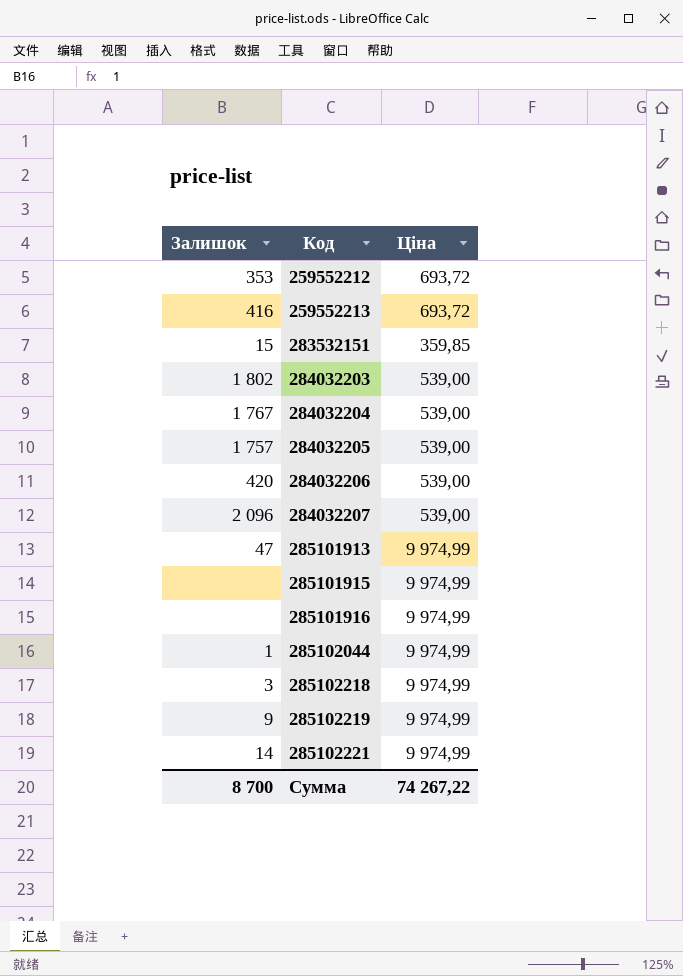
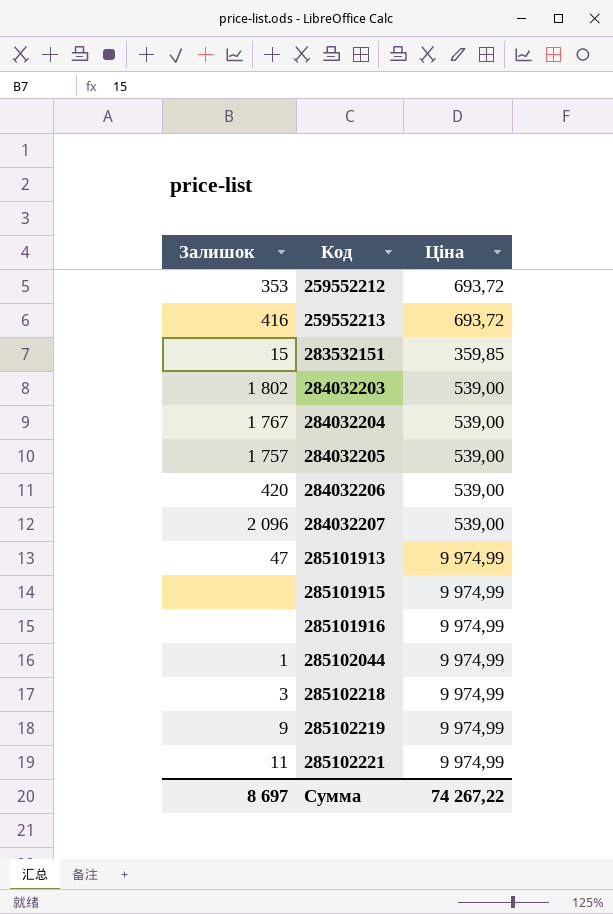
285102221 | Залишок: 14 -> 11
Сумма | Залишок: 8 700 -> 8 697

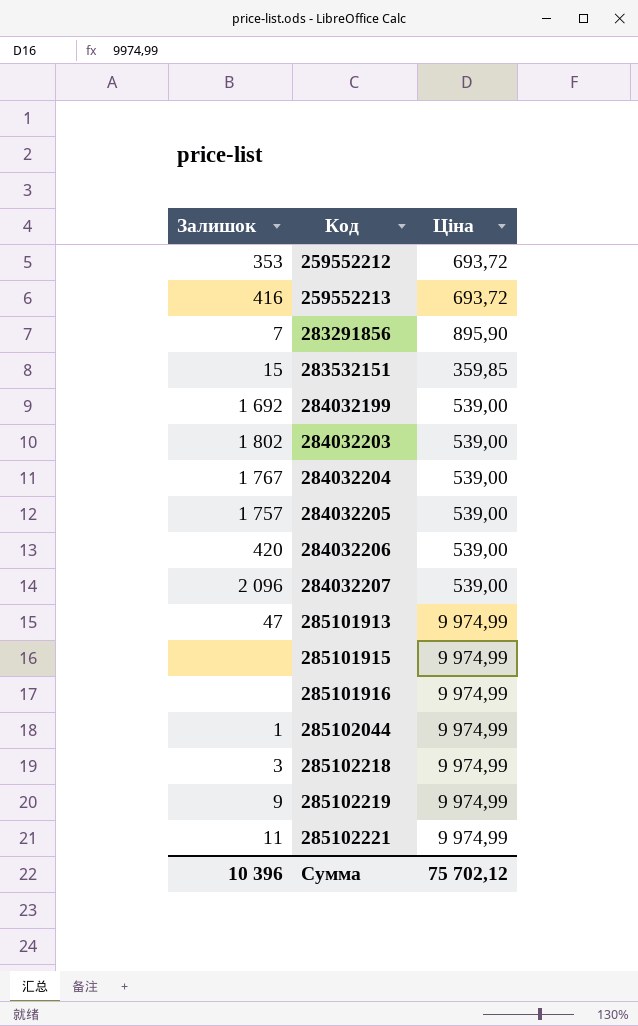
row 283291856: none -> 7 | 895,90
row 284032199: none -> 1 692 | 539,00
Сумма | Залишок: 8 697 -> 10 396
Сумма | Ціна: 74 267,22 -> 75 702,12

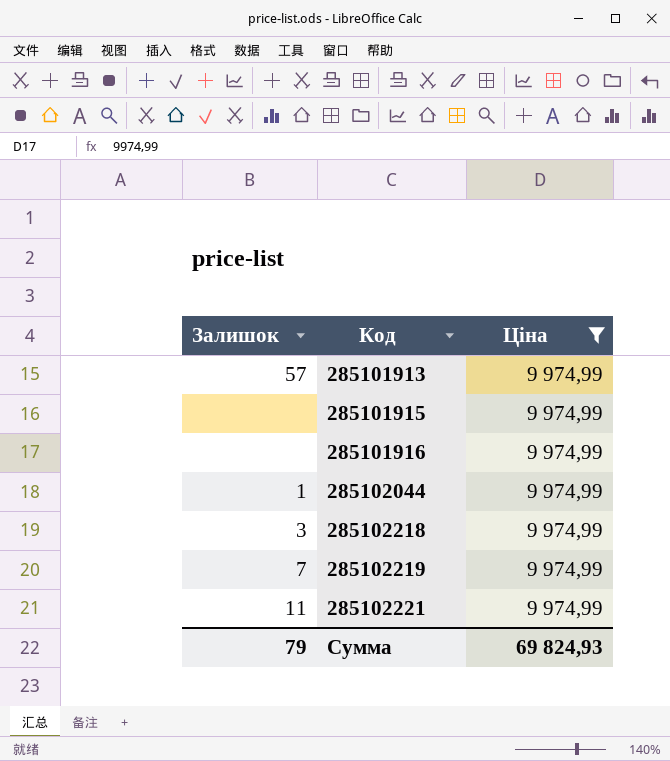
filter: none -> Ціна = 9 974,99
285101913 | Залишок: 47 -> 57
285102219 | Залишок: 9 -> 7
Сумма | Залишок: 10 396 -> 79
Сумма | Ціна: 75 702,12 -> 69 824,93

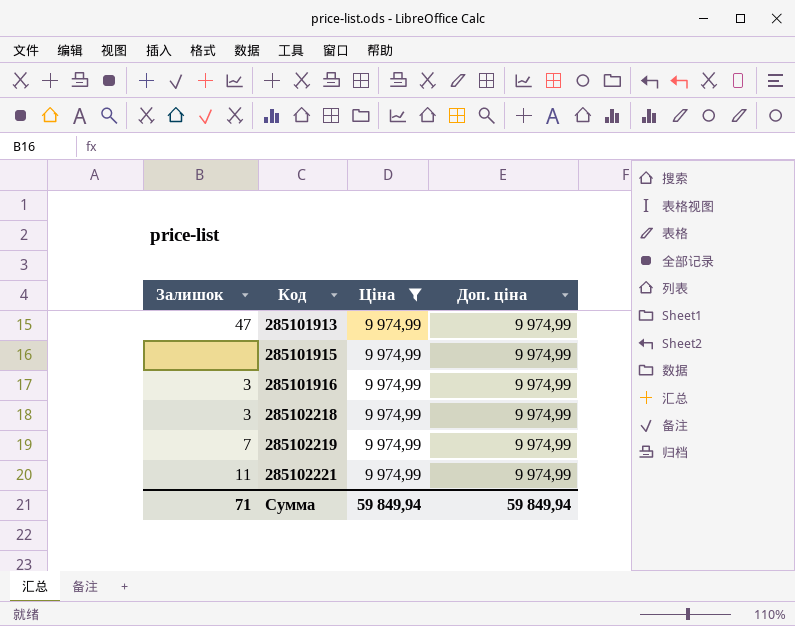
column Доп. ціна | position: none -> 4
row 285102044: 1 | 9 974,99 -> none
285101913 | Залишок: 57 -> 47
285101916 | Залишок: none -> 3
Сумма | Залишок: 79 -> 71
Сумма | Ціна: 69 824,93 -> 59 849,94

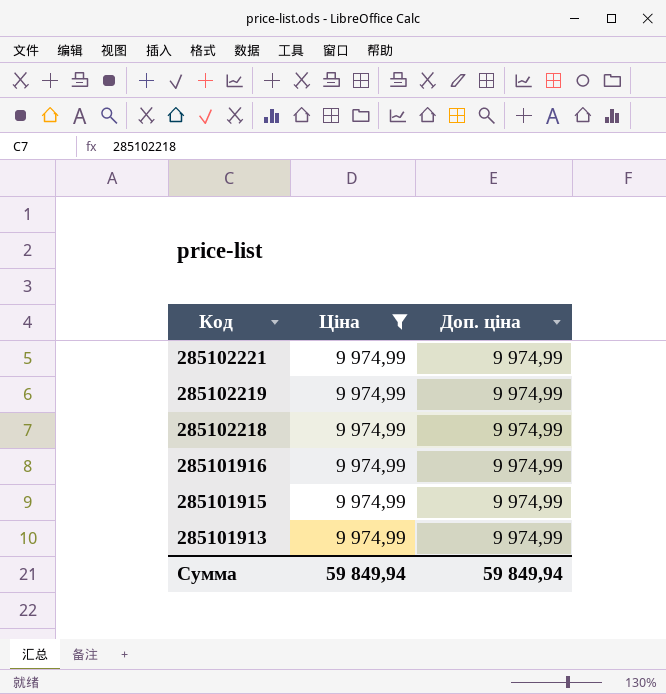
row order: Код ascending -> Код descending
column Залишок | position: 1 -> none

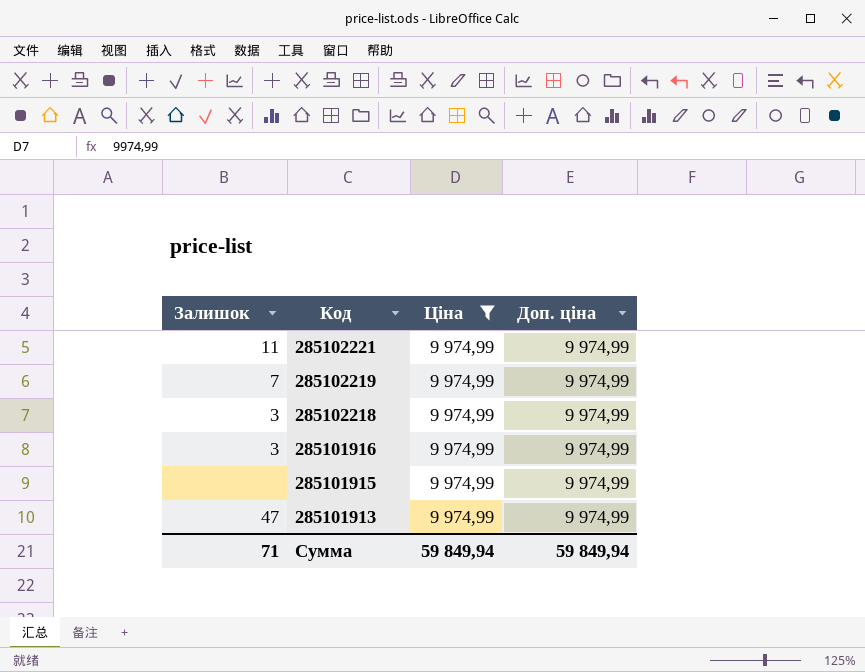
column Залишок | position: none -> 1

